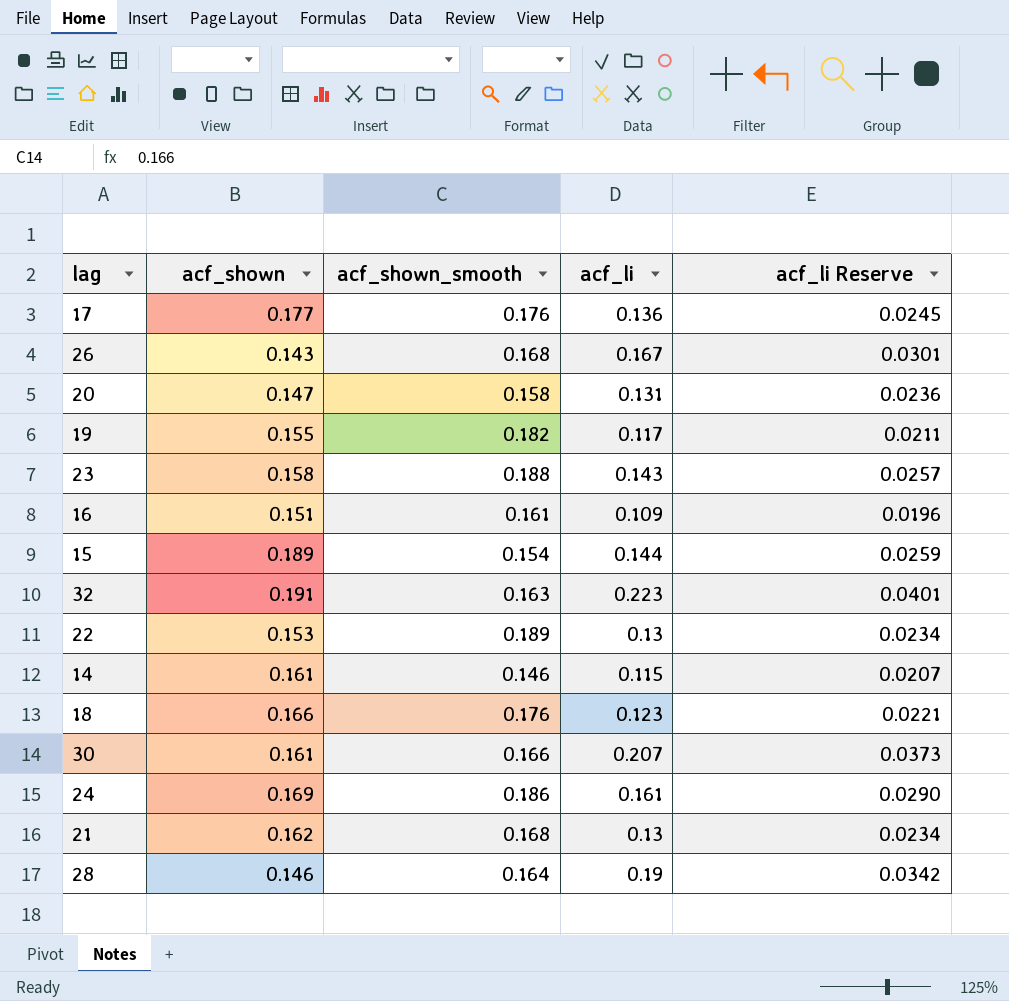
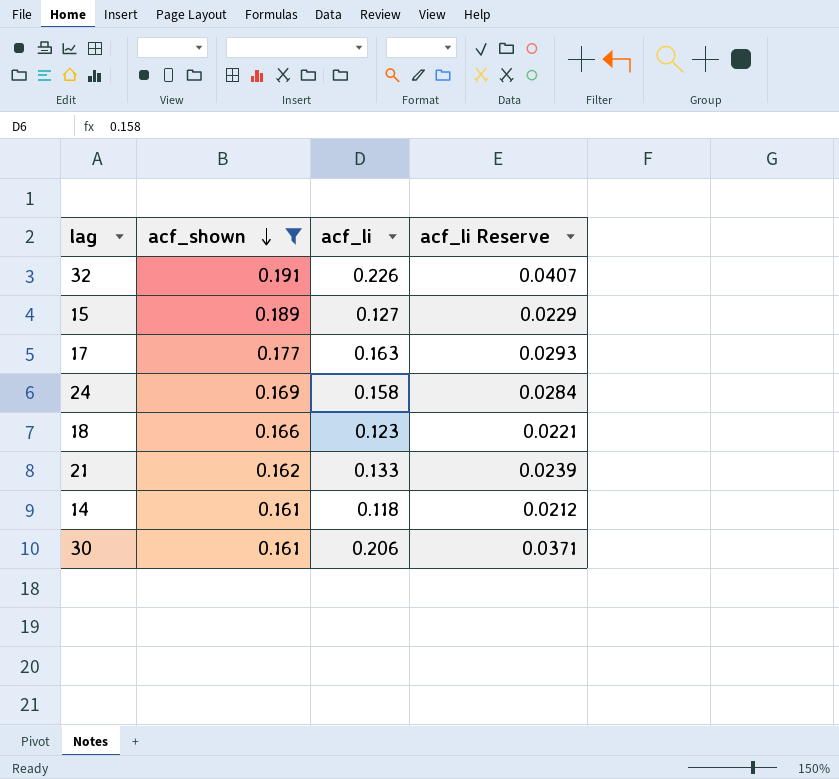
filter: none -> acf_shown >= 0.161
row order: none -> acf_shown descending
column acf_shown_smooth | position: 3 -> none
32 | acf_li: 0.223 -> 0.226
32 | acf_li Reserve: 0.0401 -> 0.0407
15 | acf_li: 0.144 -> 0.127
15 | acf_li Reserve: 0.0259 -> 0.0229
17 | acf_li: 0.136 -> 0.163
17 | acf_li Reserve: 0.0245 -> 0.0293
24 | acf_li: 0.161 -> 0.158
24 | acf_li Reserve: 0.0290 -> 0.0284
21 | acf_li: 0.13 -> 0.133
21 | acf_li Reserve: 0.0234 -> 0.0239
14 | acf_li: 0.115 -> 0.118
14 | acf_li Reserve: 0.0207 -> 0.0212
30 | acf_li: 0.207 -> 0.206
30 | acf_li Reserve: 0.0373 -> 0.0371

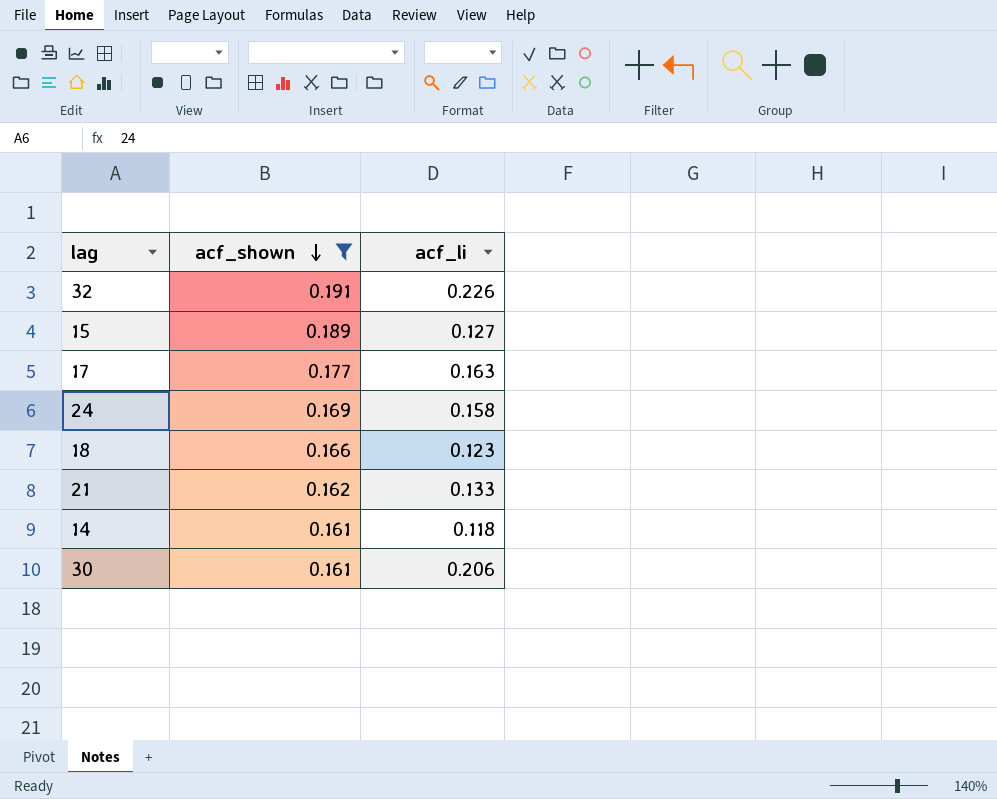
column acf_li Reserve | formula: [acf_li] * 0.18 -> none

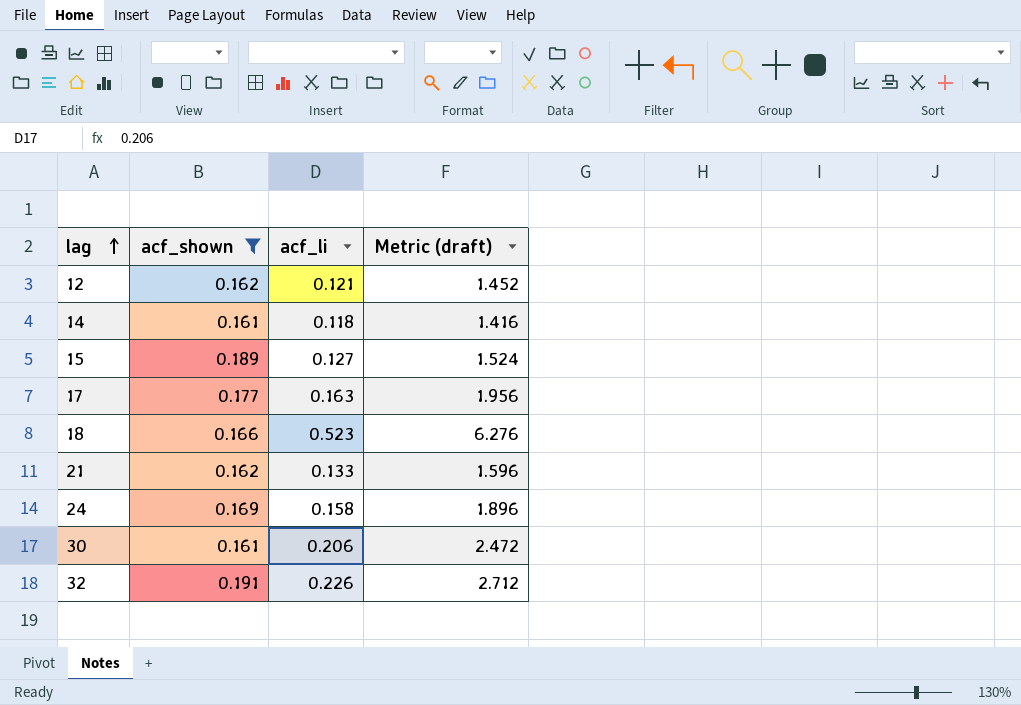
row order: acf_shown descending -> lag ascending
column Metric (draft) | formula: none -> [acf_li] * 12
row 12: none -> 0.162 | 0.121 | 1.452
18 | acf_li: 0.123 -> 0.523

